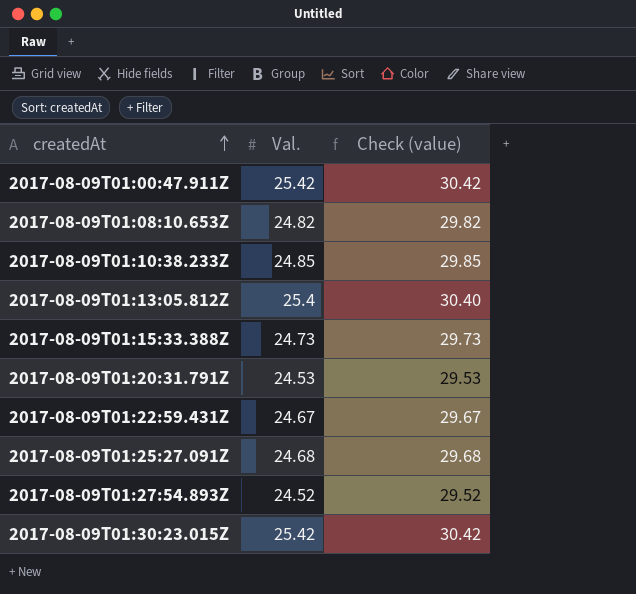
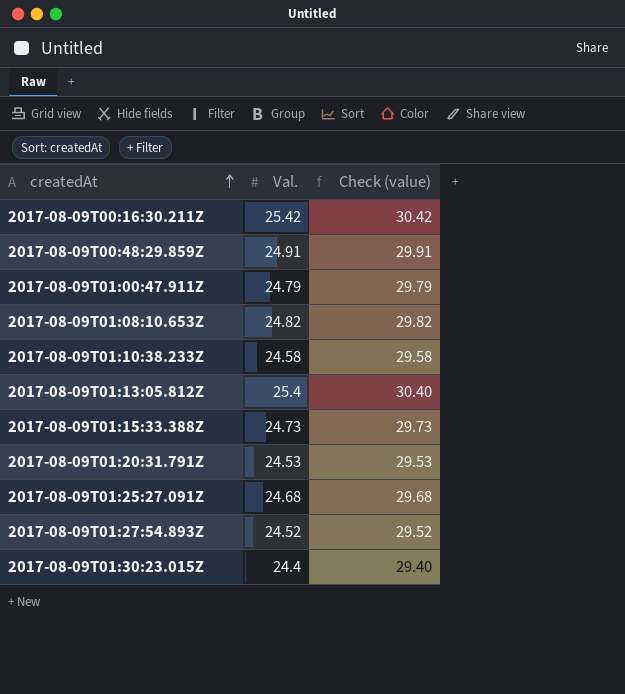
row 2017-08-09T01:22:59.431Z: 24.67 | 29.67 -> none
row 2017-08-09T00:16:30.211Z: none -> 25.42 | 30.42
row 2017-08-09T00:48:29.859Z: none -> 24.91 | 29.91
2017-08-09T01:00:47.911Z | Val.: 25.42 -> 24.79
2017-08-09T01:00:47.911Z | Check (value): 30.42 -> 29.79
2017-08-09T01:10:38.233Z | Val.: 24.85 -> 24.58
2017-08-09T01:10:38.233Z | Check (value): 29.85 -> 29.58
2017-08-09T01:30:23.015Z | Val.: 25.42 -> 24.4
2017-08-09T01:30:23.015Z | Check (value): 30.42 -> 29.40

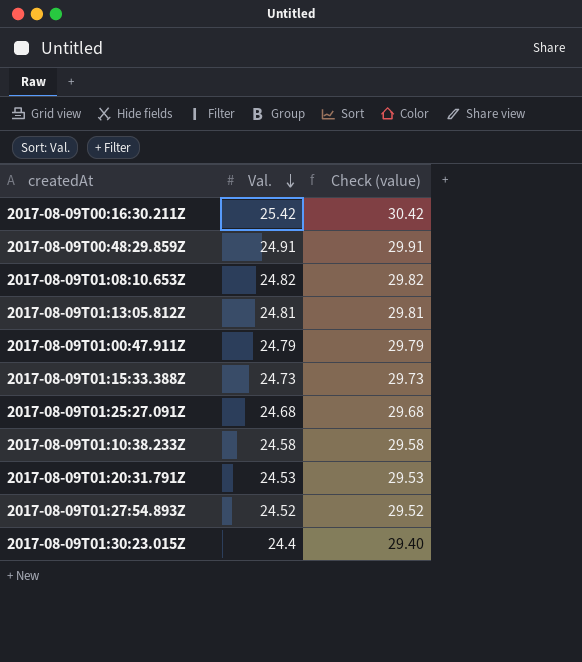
row order: createdAt ascending -> Val. descending
2017-08-09T01:13:05.812Z | Val.: 25.4 -> 24.81
2017-08-09T01:13:05.812Z | Check (value): 30.40 -> 29.81

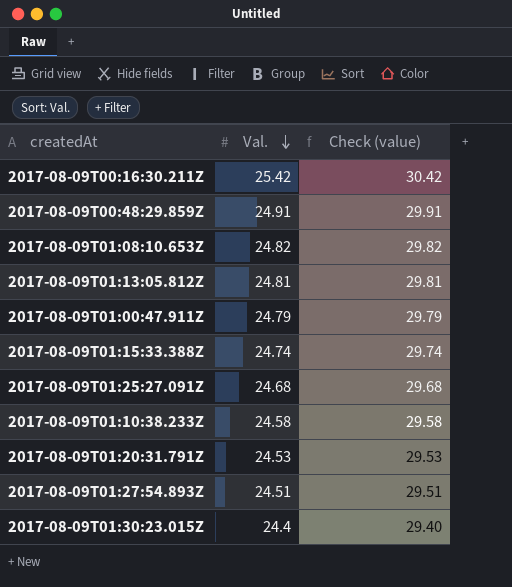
2017-08-09T01:15:33.388Z | Val.: 24.73 -> 24.74
2017-08-09T01:15:33.388Z | Check (value): 29.73 -> 29.74
2017-08-09T01:27:54.893Z | Val.: 24.52 -> 24.51
2017-08-09T01:27:54.893Z | Check (value): 29.52 -> 29.51

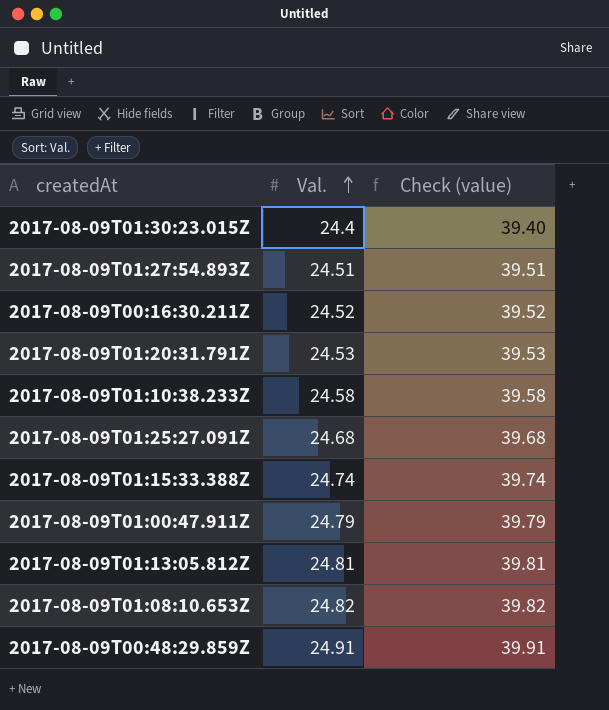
row order: Val. descending -> Val. ascending
column Check (value) | formula: [Val.] + 5 -> [Val.] + 15
2017-08-09T00:16:30.211Z | Val.: 25.42 -> 24.52

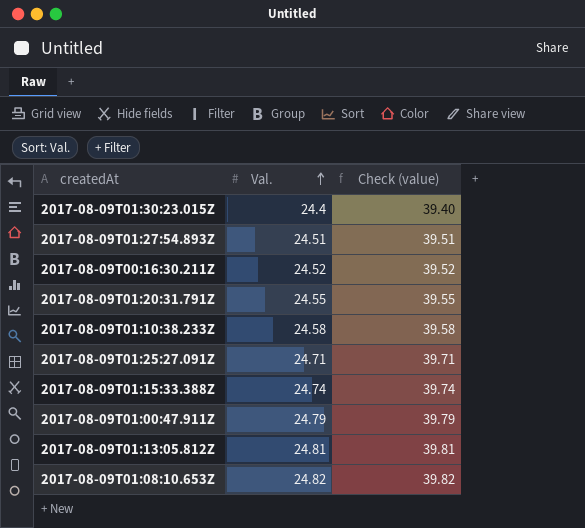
row 2017-08-09T00:48:29.859Z: 24.91 | 39.91 -> none
2017-08-09T01:20:31.791Z | Val.: 24.53 -> 24.55
2017-08-09T01:20:31.791Z | Check (value): 39.53 -> 39.55
2017-08-09T01:25:27.091Z | Val.: 24.68 -> 24.71
2017-08-09T01:25:27.091Z | Check (value): 39.68 -> 39.71

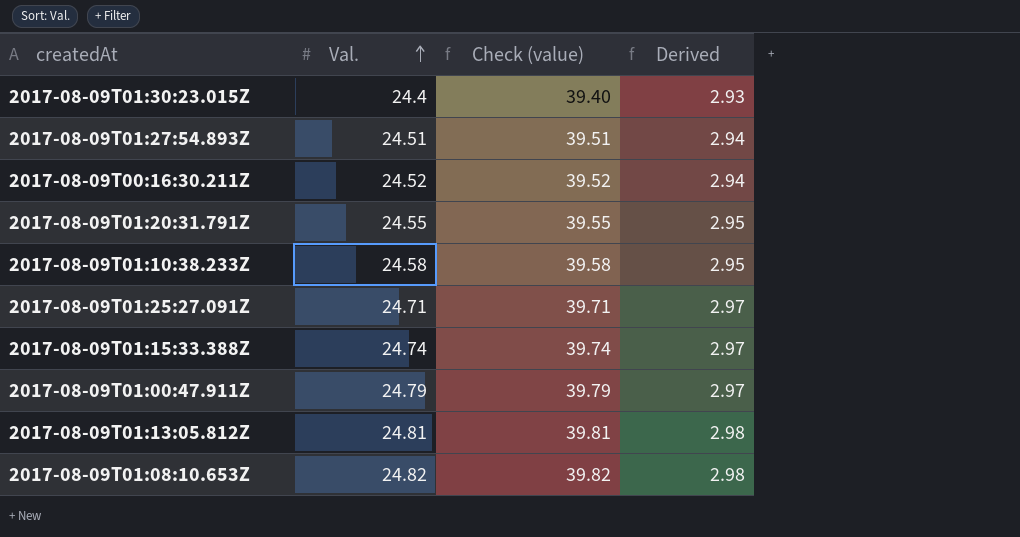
column Derived | formula: none -> [Val.] * 0.12

